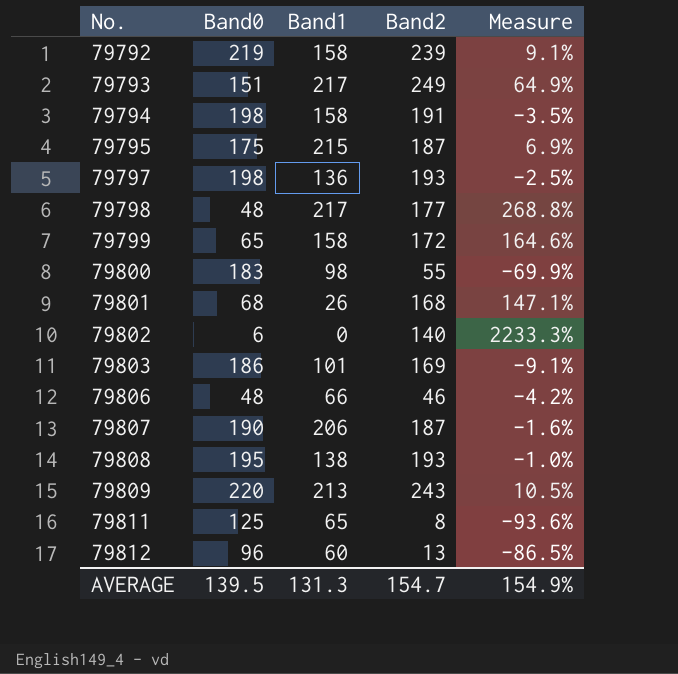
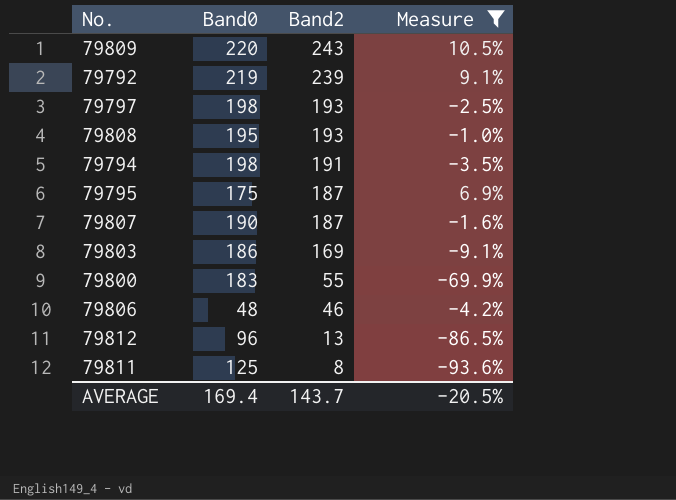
filter: none -> Measure <= 10.5%
row order: No. ascending -> Band2 descending
column Band1 | position: 3 -> none
AVERAGE | Band0: 139.5 -> 169.4
AVERAGE | Band2: 154.7 -> 143.7
AVERAGE | Measure: 154.9% -> -20.5%

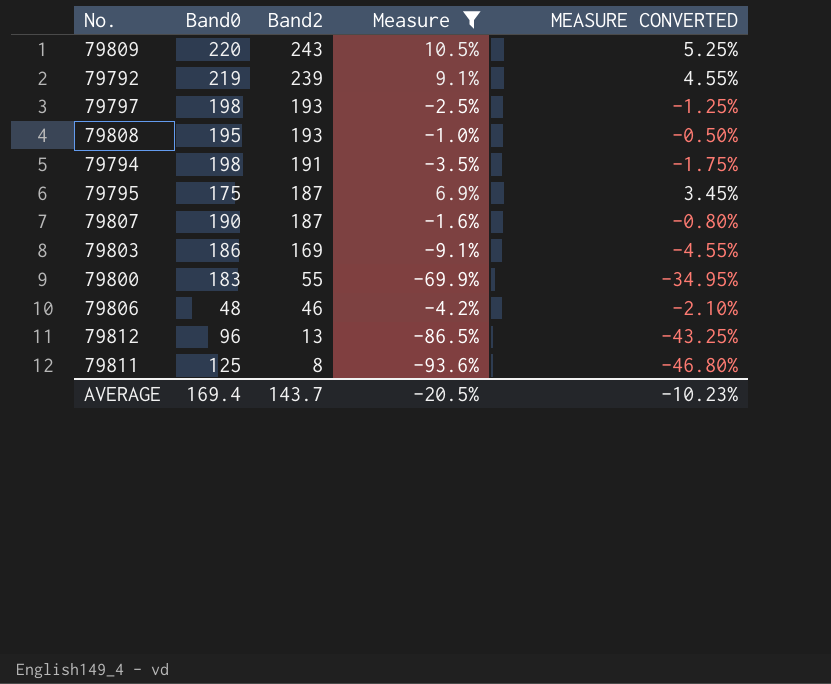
column MEASURE CONVERTED | formula: none -> [Measure] * 0.5

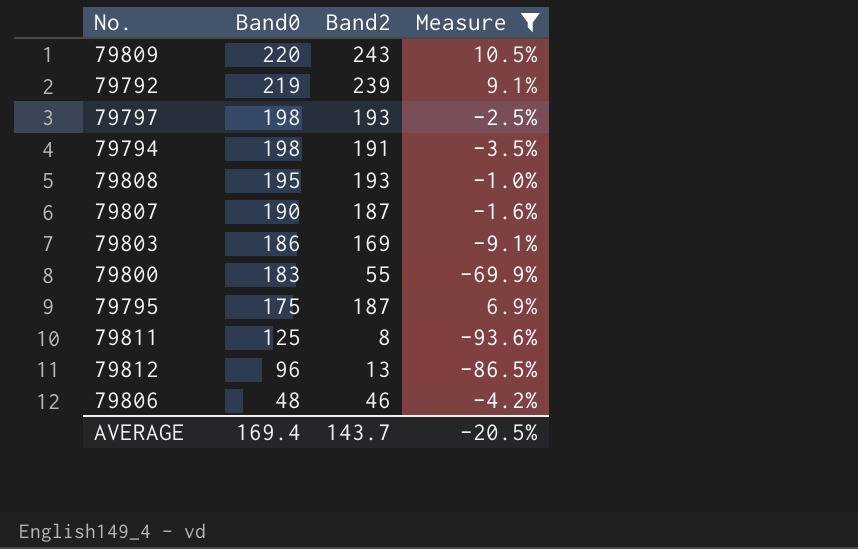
row order: Band2 descending -> Band0 descending
column MEASURE CONVERTED | formula: [Measure] * 0.5 -> none

